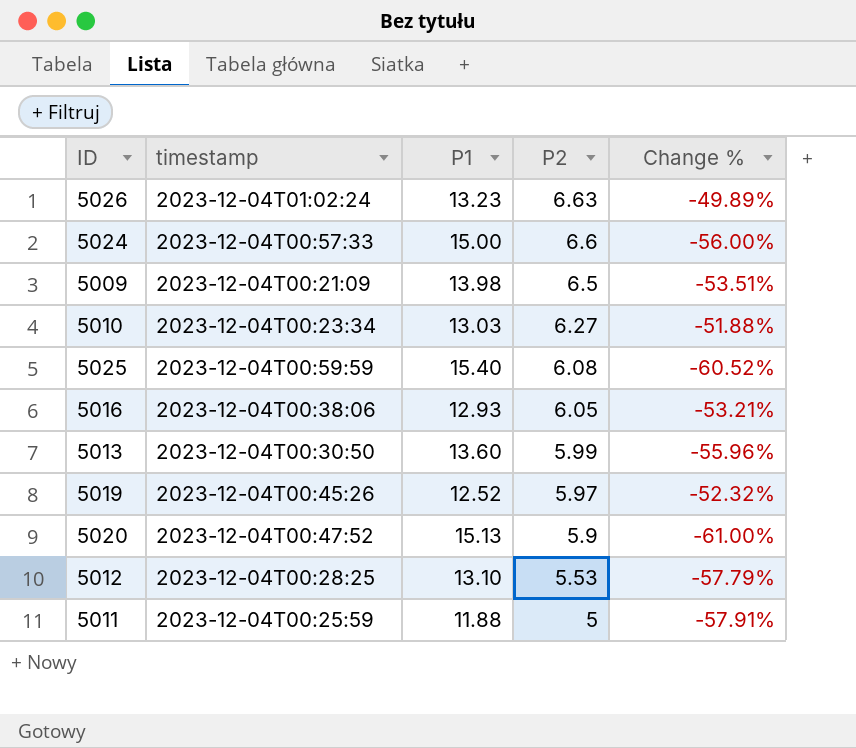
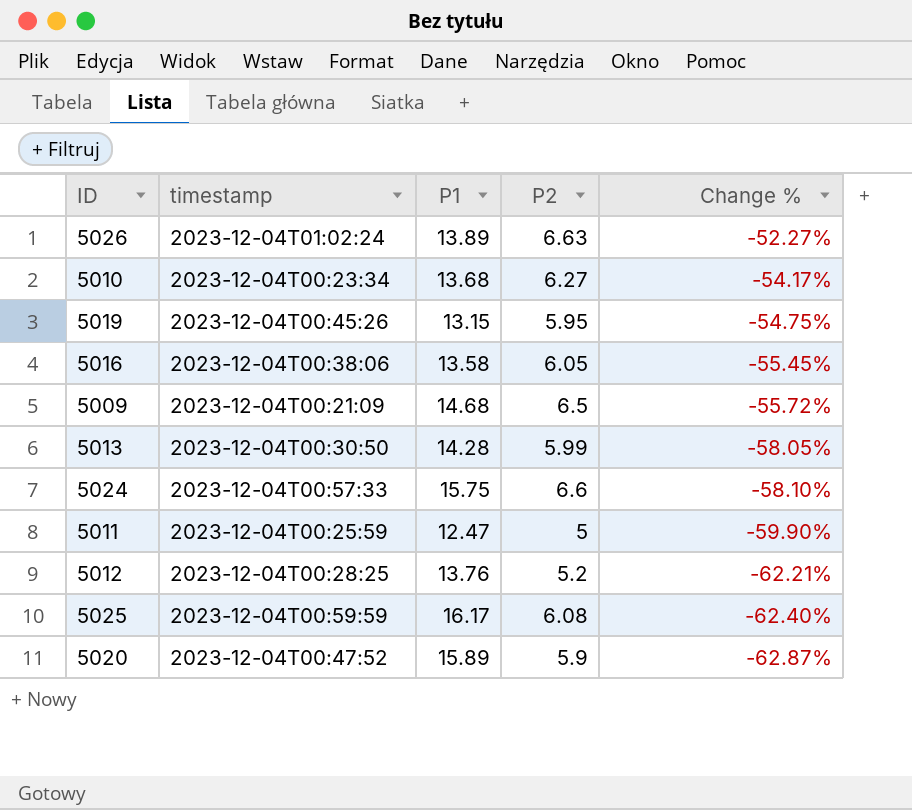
row order: P2 descending -> Change % descending
5026 | P1: 13.23 -> 13.89
5026 | Change %: -49.89% -> -52.27%
5010 | P1: 13.03 -> 13.68
5010 | Change %: -51.88% -> -54.17%
5019 | P1: 12.52 -> 13.15
5019 | P2: 5.97 -> 5.95
5019 | Change %: -52.32% -> -54.75%
5016 | P1: 12.93 -> 13.58
5016 | Change %: -53.21% -> -55.45%
5009 | P1: 13.98 -> 14.68
5009 | Change %: -53.51% -> -55.72%
5013 | P1: 13.60 -> 14.28
5013 | Change %: -55.96% -> -58.05%
5024 | P1: 15.00 -> 15.75
5024 | Change %: -56.00% -> -58.10%
5011 | P1: 11.88 -> 12.47
5011 | Change %: -57.91% -> -59.90%
5012 | P1: 13.10 -> 13.76
5012 | P2: 5.53 -> 5.2
5012 | Change %: -57.79% -> -62.21%
5025 | P1: 15.40 -> 16.17
5025 | Change %: -60.52% -> -62.40%
5020 | P1: 15.13 -> 15.89
5020 | Change %: -61.00% -> -62.87%

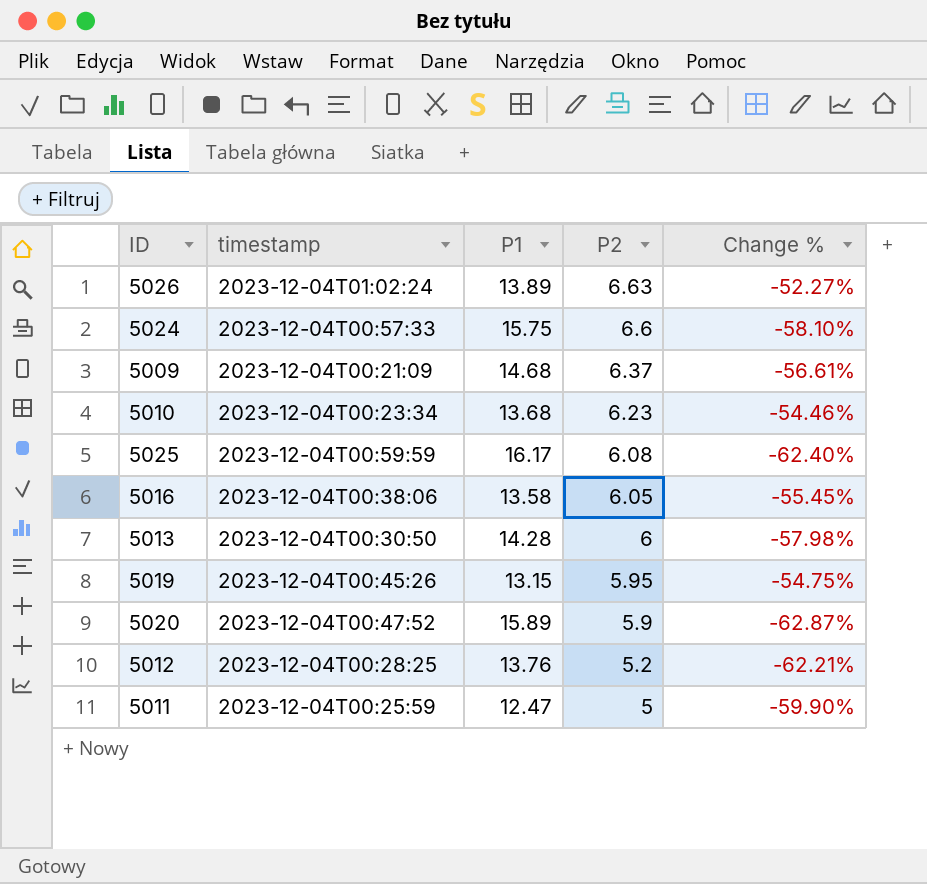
row order: Change % descending -> P2 descending
5009 | P2: 6.5 -> 6.37
5009 | Change %: -55.72% -> -56.61%
5010 | P2: 6.27 -> 6.23
5010 | Change %: -54.17% -> -54.46%
5013 | P2: 5.99 -> 6
5013 | Change %: -58.05% -> -57.98%

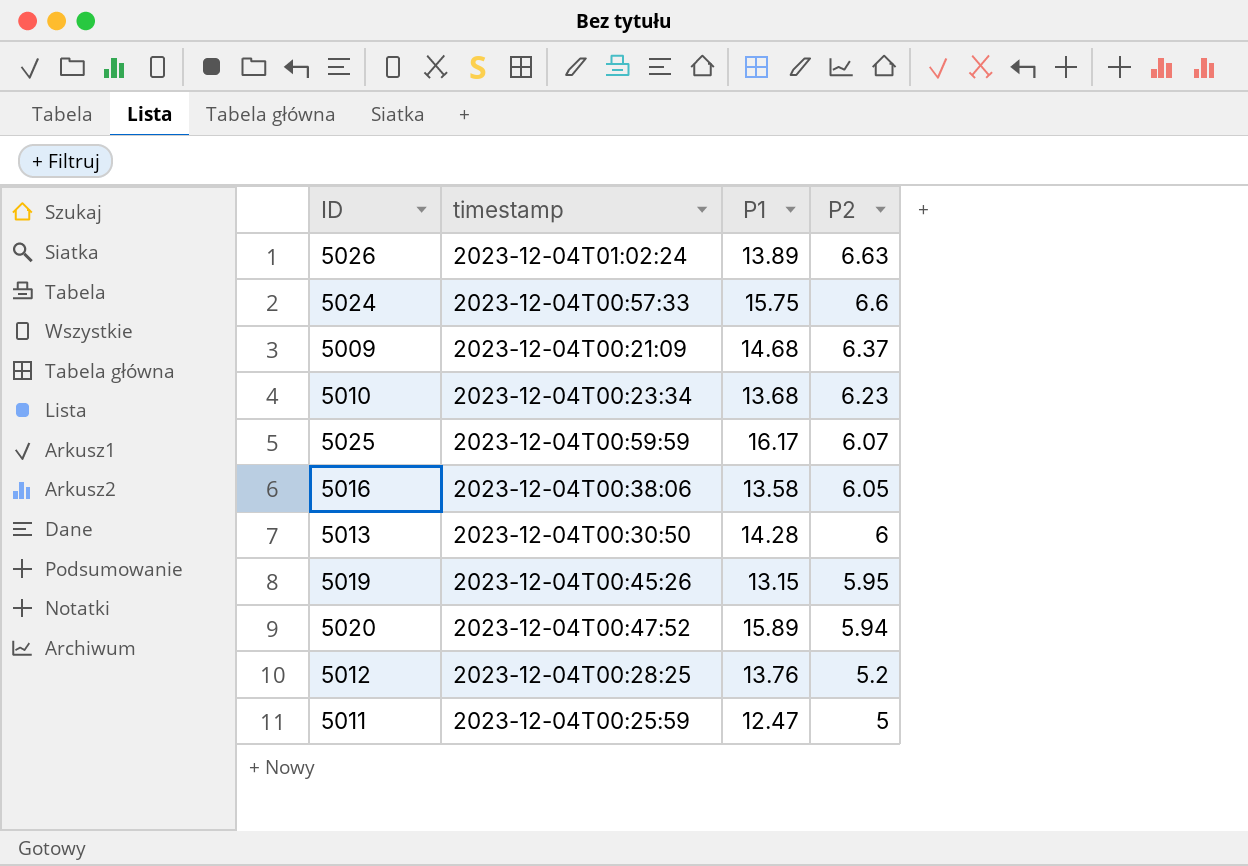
column Change % | formula: ([P2] - [P1]) / [P1] -> none
5025 | P2: 6.08 -> 6.07
5020 | P2: 5.9 -> 5.94

